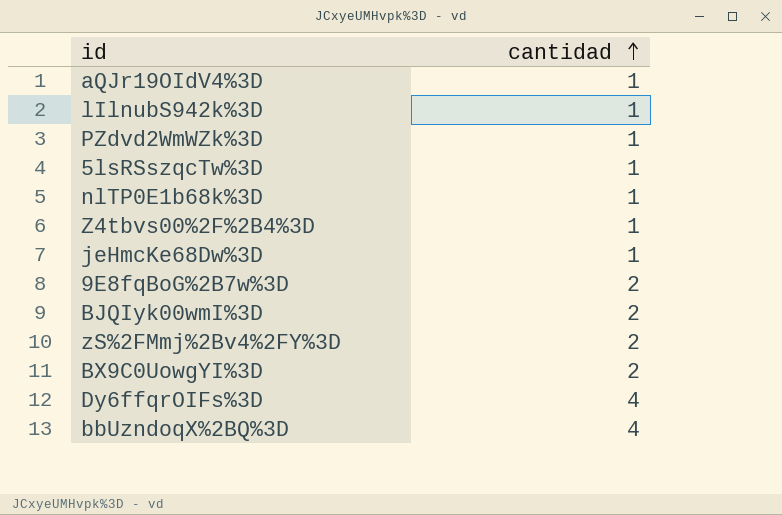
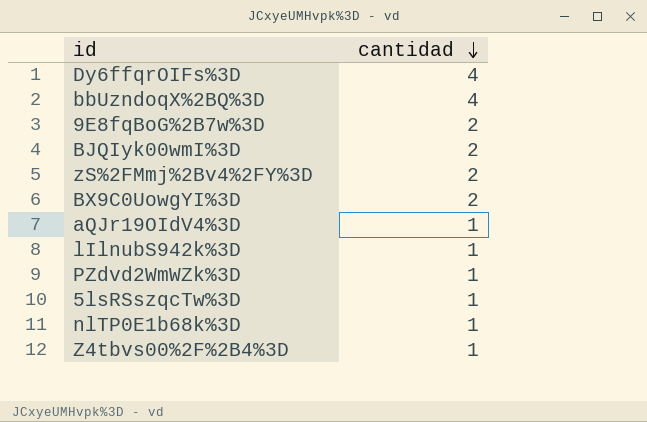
row order: cantidad ascending -> cantidad descending
row jeHmcKe68Dw%3D: 1 -> none

